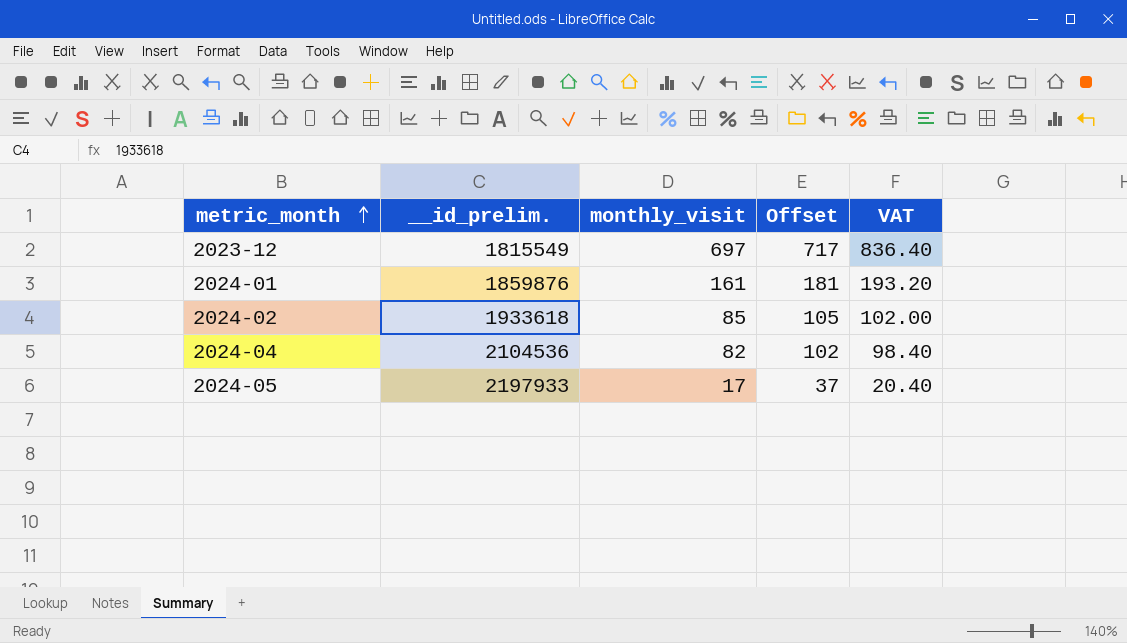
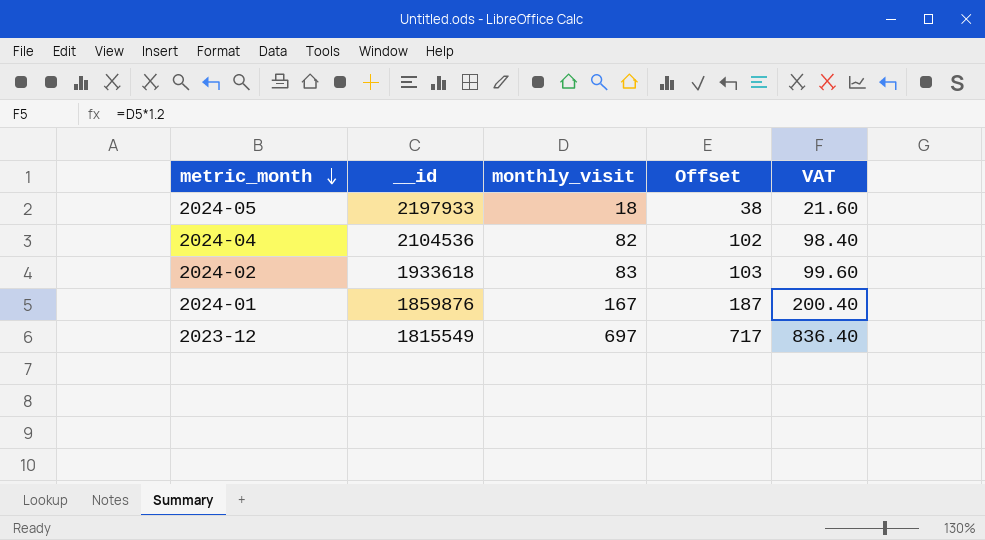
row order: metric_month ascending -> metric_month descending
column name: __id_prelim. -> __id
2024-05 | monthly_visit: 17 -> 18
2024-05 | Offset: 37 -> 38
2024-05 | VAT: 20.40 -> 21.60
2024-02 | monthly_visit: 85 -> 83
2024-02 | Offset: 105 -> 103
2024-02 | VAT: 102.00 -> 99.60
2024-01 | monthly_visit: 161 -> 167
2024-01 | Offset: 181 -> 187
2024-01 | VAT: 193.20 -> 200.40

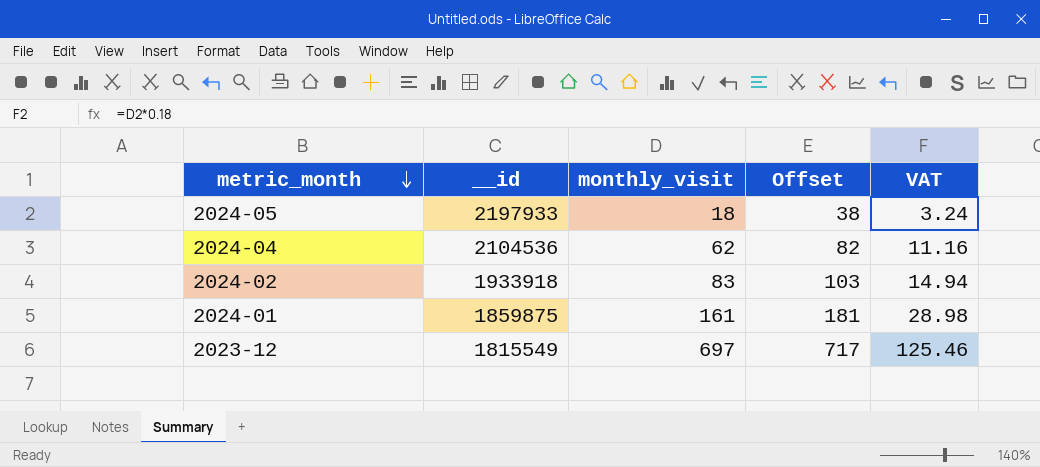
column VAT | formula: [monthly_visit] * 1.2 -> [monthly_visit] * 0.18
2024-04 | monthly_visit: 82 -> 62
2024-04 | Offset: 102 -> 82
2024-02 | __id: 1933618 -> 1933918
2024-01 | __id: 1859876 -> 1859875
2024-01 | monthly_visit: 167 -> 161
2024-01 | Offset: 187 -> 181

